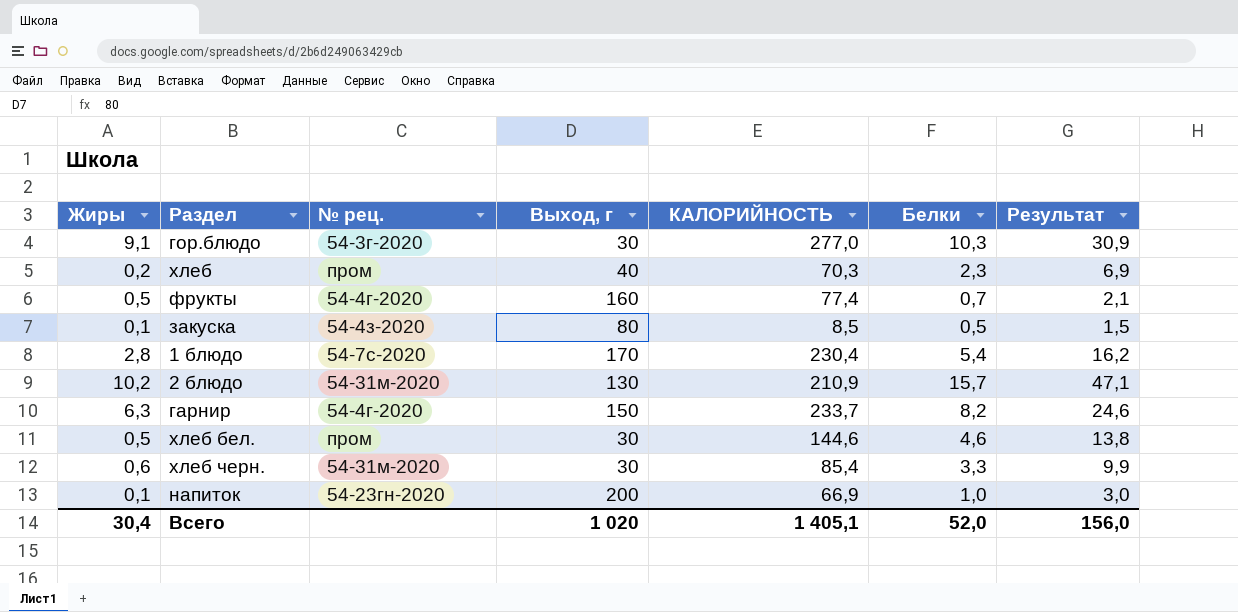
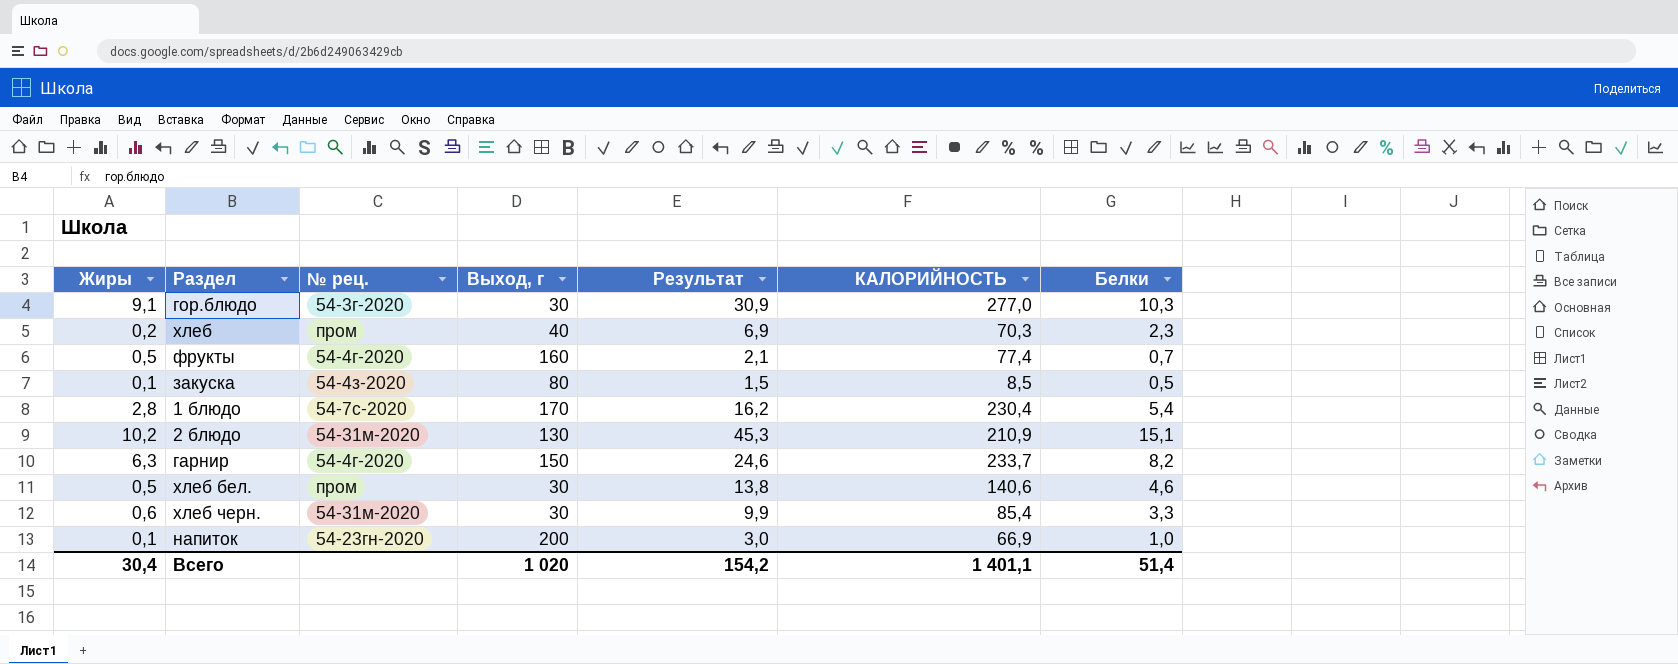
column Результат | position: 7 -> 5
2 блюдо | Результат: 47,1 -> 45,3
2 блюдо | Белки: 15,7 -> 15,1
хлеб бел. | КАЛОРИЙНОСТЬ: 144,6 -> 140,6
Всего | Результат: 156,0 -> 154,2
Всего | КАЛОРИЙНОСТЬ: 1 405,1 -> 1 401,1
Всего | Белки: 52,0 -> 51,4

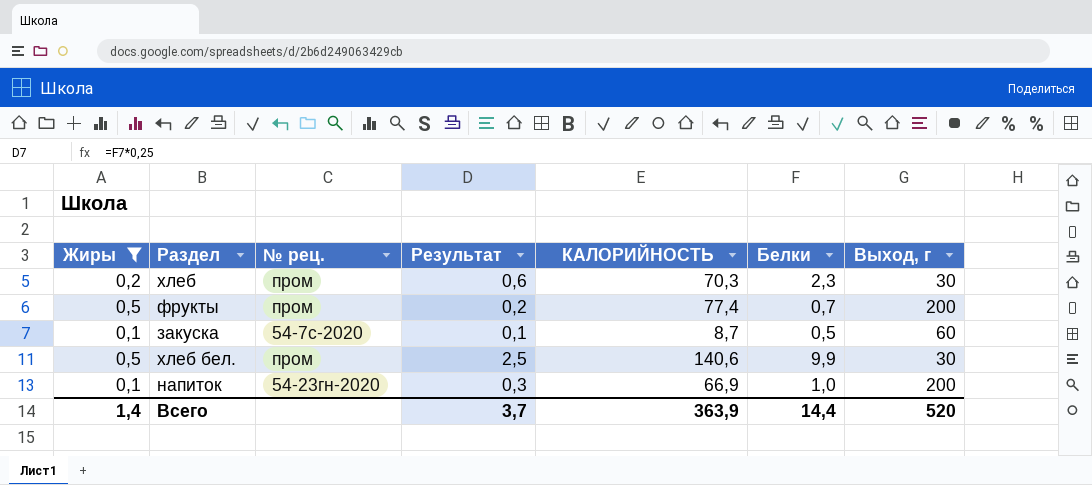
filter: none -> Жиры <= 0,5
column Результат | formula: [Белки] * 3 -> [Белки] * 0,25
column Выход, г | position: 4 -> 7
хлеб | Выход, г: 40 -> 30
фрукты | № рец.: 54-4г-2020 -> пром
фрукты | Выход, г: 160 -> 200
закуска | № рец.: 54-4з-2020 -> 54-7с-2020
закуска | КАЛОРИЙНОСТЬ: 8,5 -> 8,7
закуска | Выход, г: 80 -> 60
хлеб бел. | Белки: 4,6 -> 9,9
Всего | Жиры: 30,4 -> 1,4
Всего | Результат: 154,2 -> 3,7
Всего | КАЛОРИЙНОСТЬ: 1 401,1 -> 363,9
Всего | Белки: 51,4 -> 14,4
Всего | Выход, г: 1 020 -> 520

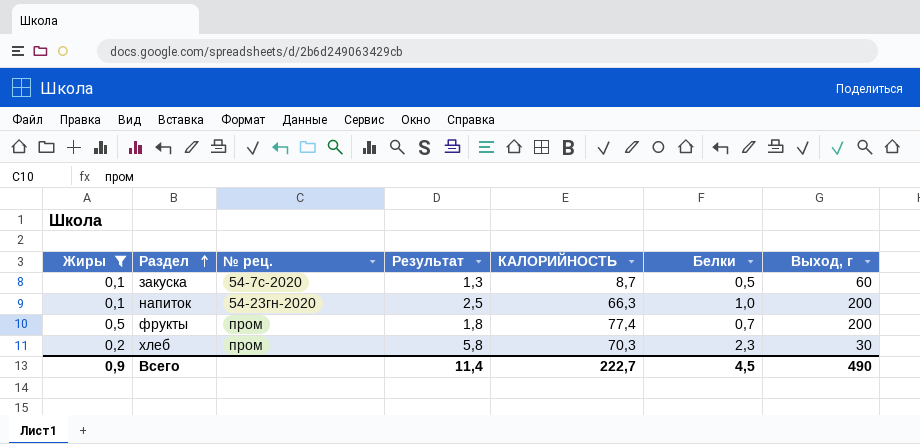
row order: none -> Раздел ascending
column Результат | formula: [Белки] * 0,25 -> [Белки] * 2,5
row хлеб бел.: 0,5 | пром | 2,5 | 140,6 | 9,9 | 30 -> none
напиток | КАЛОРИЙНОСТЬ: 66,9 -> 66,3
Всего | Жиры: 1,4 -> 0,9
Всего | Результат: 3,7 -> 11,4
Всего | КАЛОРИЙНОСТЬ: 363,9 -> 222,7
Всего | Белки: 14,4 -> 4,5
Всего | Выход, г: 520 -> 490

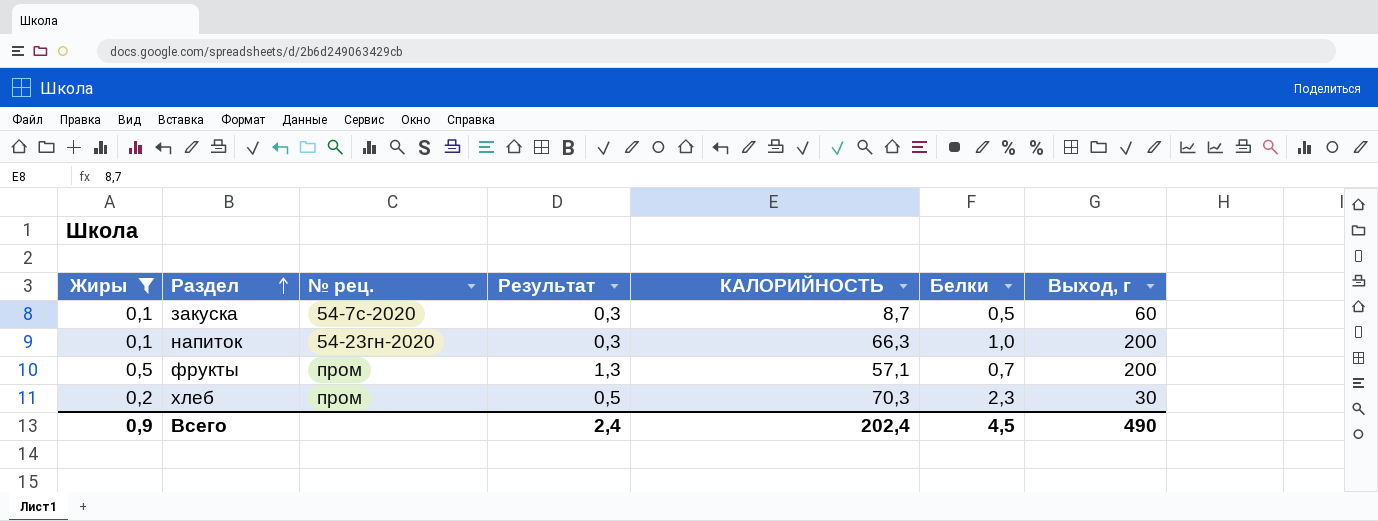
column Результат | formula: [Белки] * 2,5 -> [Жиры] * 2,5
фрукты | КАЛОРИЙНОСТЬ: 77,4 -> 57,1
Всего | Результат: 11,4 -> 2,4
Всего | КАЛОРИЙНОСТЬ: 222,7 -> 202,4

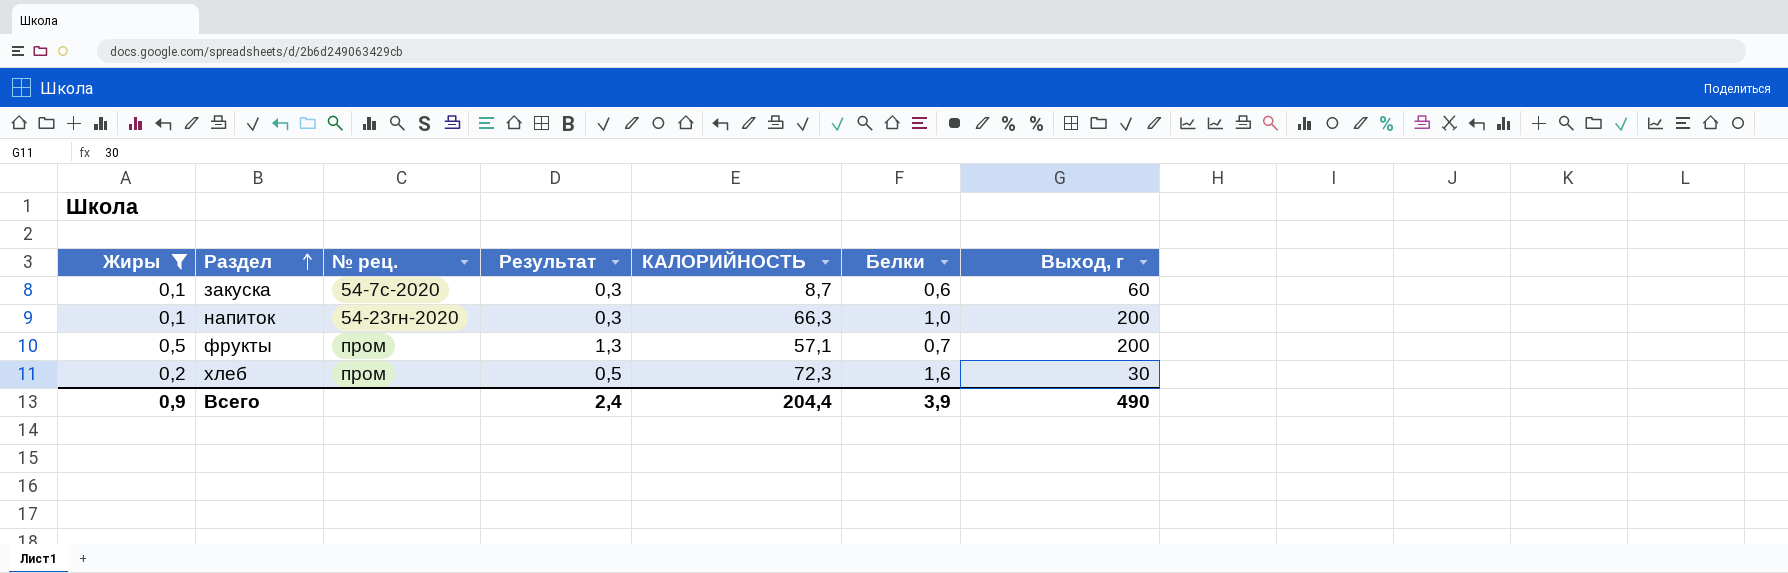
закуска | Белки: 0,5 -> 0,6
хлеб | КАЛОРИЙНОСТЬ: 70,3 -> 72,3
хлеб | Белки: 2,3 -> 1,6
Всего | КАЛОРИЙНОСТЬ: 202,4 -> 204,4
Всего | Белки: 4,5 -> 3,9

